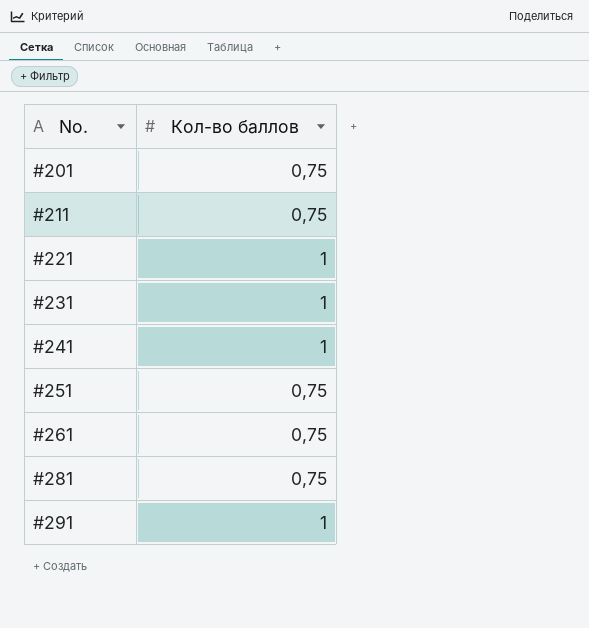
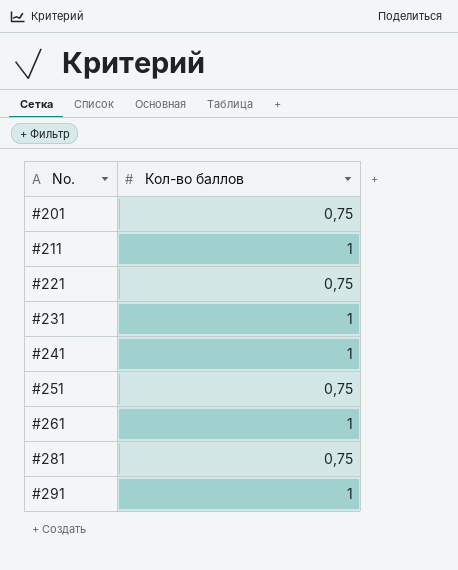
#211 | Кол-во баллов: 0,75 -> 1
#221 | Кол-во баллов: 1 -> 0,75
#261 | Кол-во баллов: 0,75 -> 1

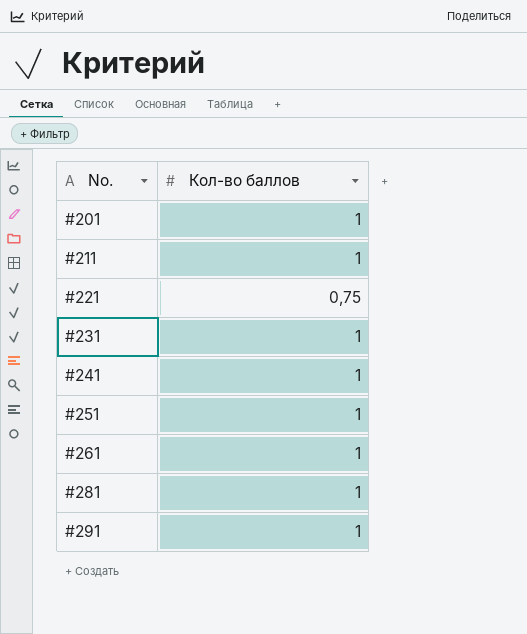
#201 | Кол-во баллов: 0,75 -> 1
#251 | Кол-во баллов: 0,75 -> 1
#281 | Кол-во баллов: 0,75 -> 1

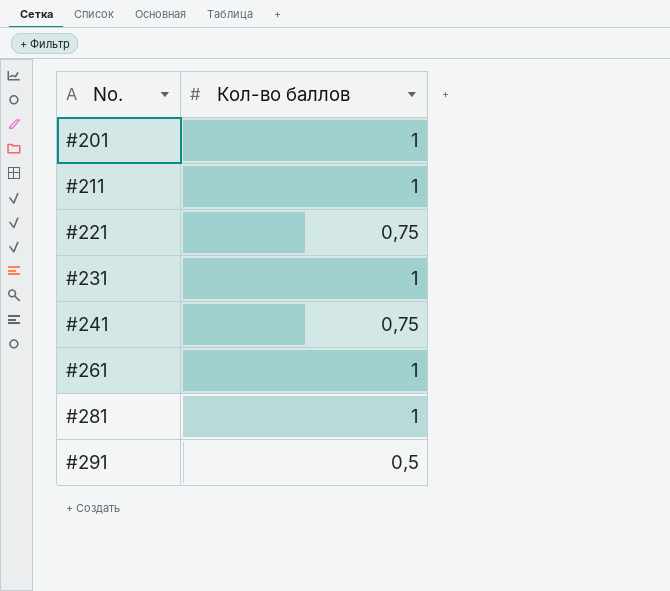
row #251: 1 -> none
#241 | Кол-во баллов: 1 -> 0,75
#291 | Кол-во баллов: 1 -> 0,5

